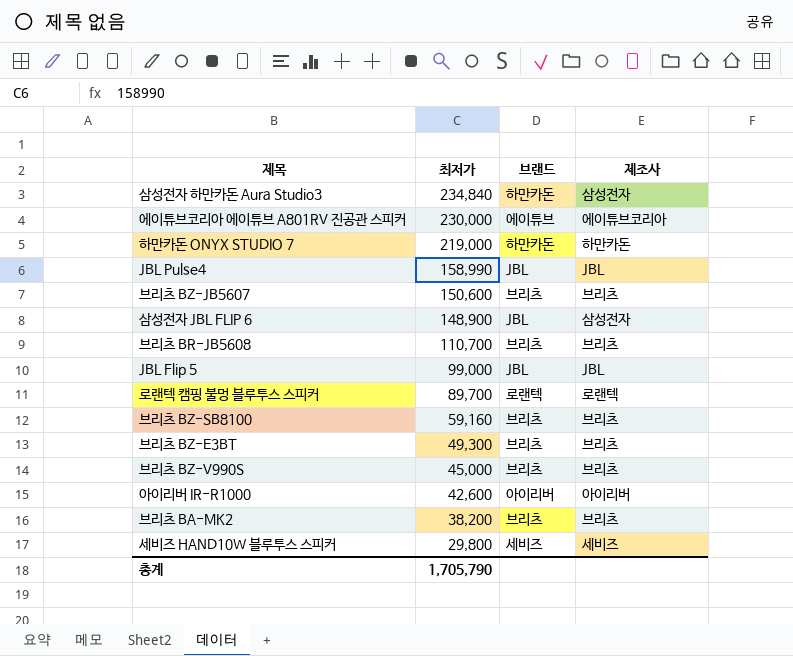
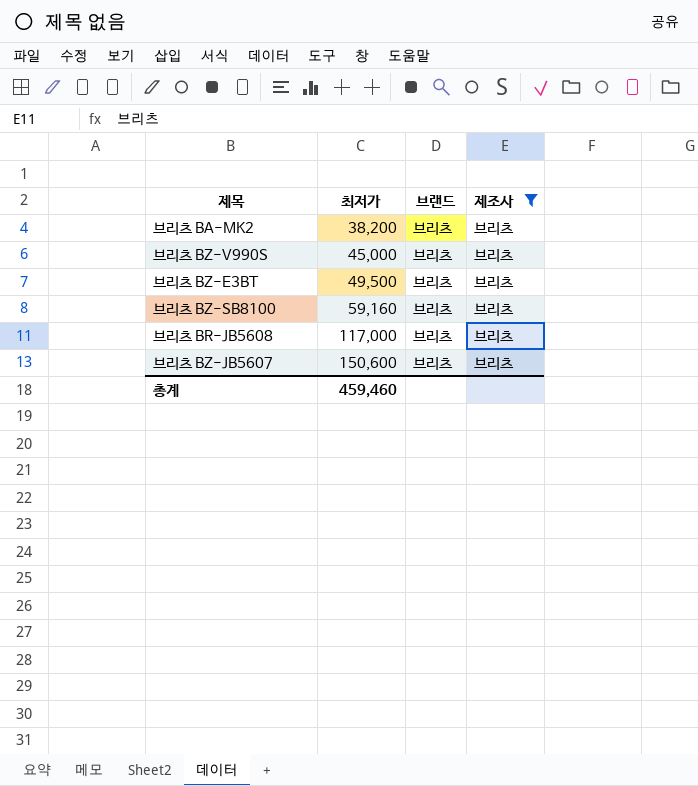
filter: none -> 제조사 = 브리츠
row order: 최저가 descending -> 최저가 ascending
브리츠 BZ-E3BT | 최저가: 49,300 -> 49,500
브리츠 BR-JB5608 | 최저가: 110,700 -> 117,000
총계 | 최저가: 1,705,790 -> 459,460

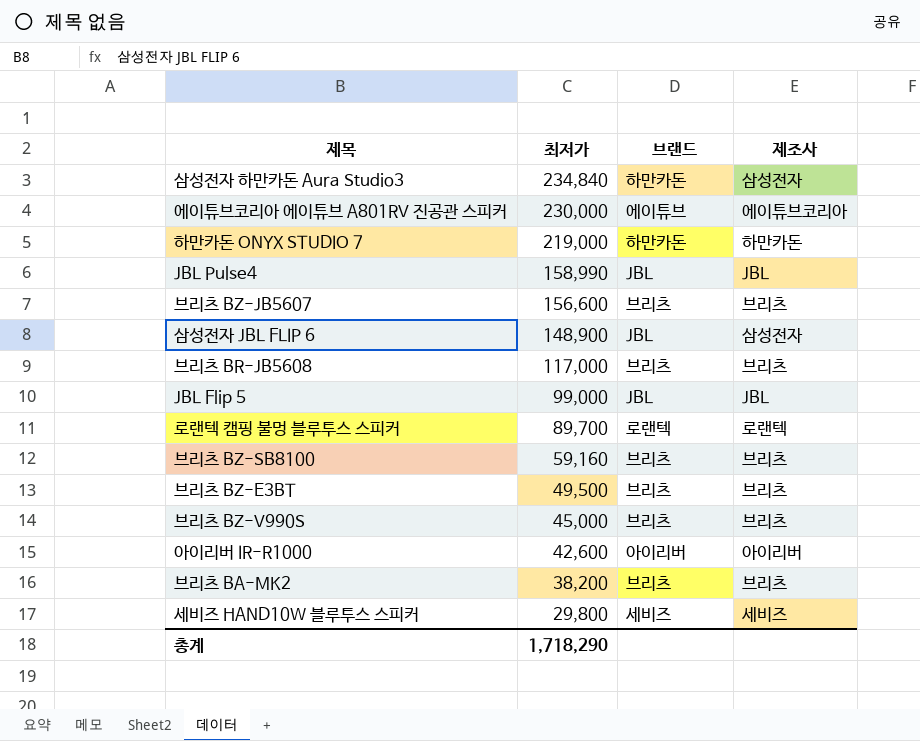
filter: 제조사 = 브리츠 -> none
row order: 최저가 ascending -> 최저가 descending
브리츠 BZ-JB5607 | 최저가: 150,600 -> 156,600
총계 | 최저가: 459,460 -> 1,718,290

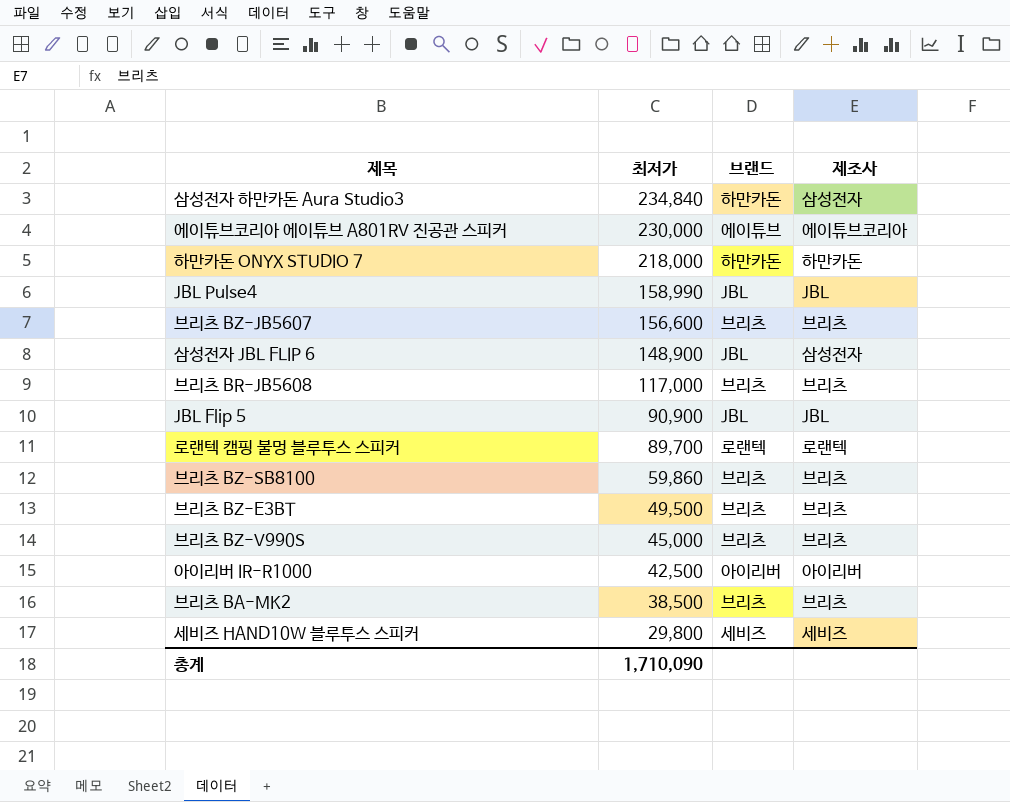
하만카돈 ONYX STUDIO 7 | 최저가: 219,000 -> 218,000
JBL Flip 5 | 최저가: 99,000 -> 90,900
브리츠 BZ-SB8100 | 최저가: 59,160 -> 59,860
아이리버 IR-R1000 | 최저가: 42,600 -> 42,500
브리츠 BA-MK2 | 최저가: 38,200 -> 38,500
총계 | 최저가: 1,718,290 -> 1,710,090

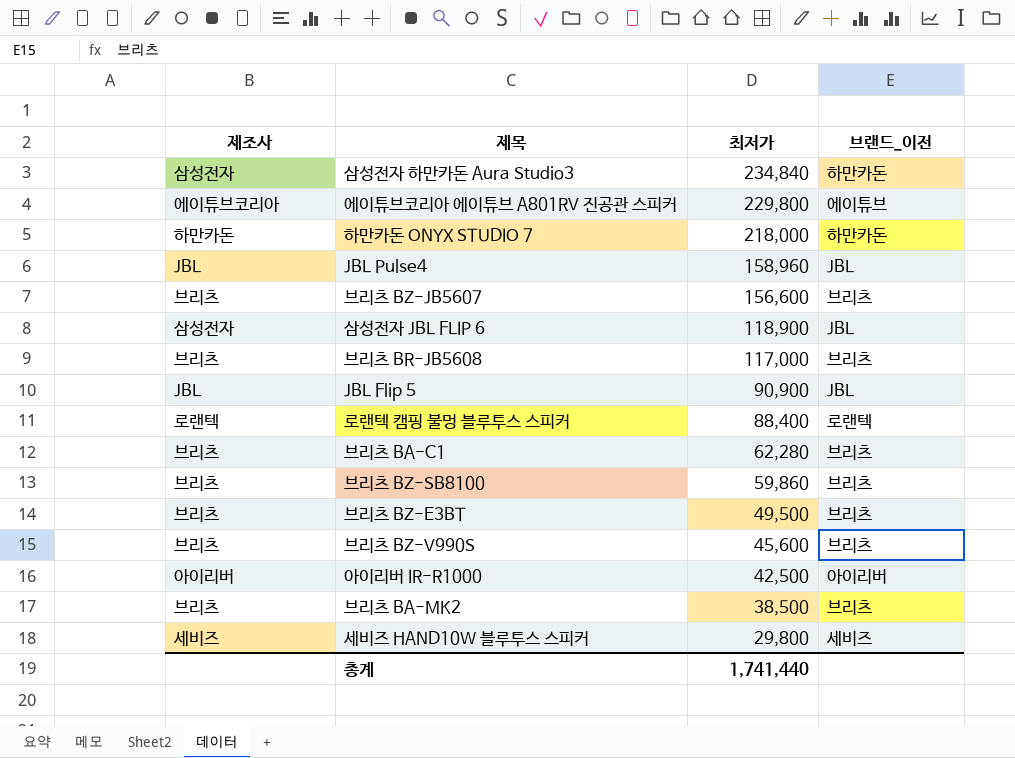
column 제조사 | position: 4 -> 1
column name: 브랜드 -> 브랜드_이전
에이튜브코리아 에이튜브 A801RV 진공관 스피커 | 최저가: 230,000 -> 229,800
JBL Pulse4 | 최저가: 158,990 -> 158,960
삼성전자 JBL FLIP 6 | 최저가: 148,900 -> 118,900
로랜텍 캠핑 불멍 블루투스 스피커 | 최저가: 89,700 -> 88,400
row 브리츠 BA-C1: none -> 브리츠 | 62,280 | 브리츠
브리츠 BZ-V990S | 최저가: 45,000 -> 45,600
총계 | 최저가: 1,710,090 -> 1,741,440

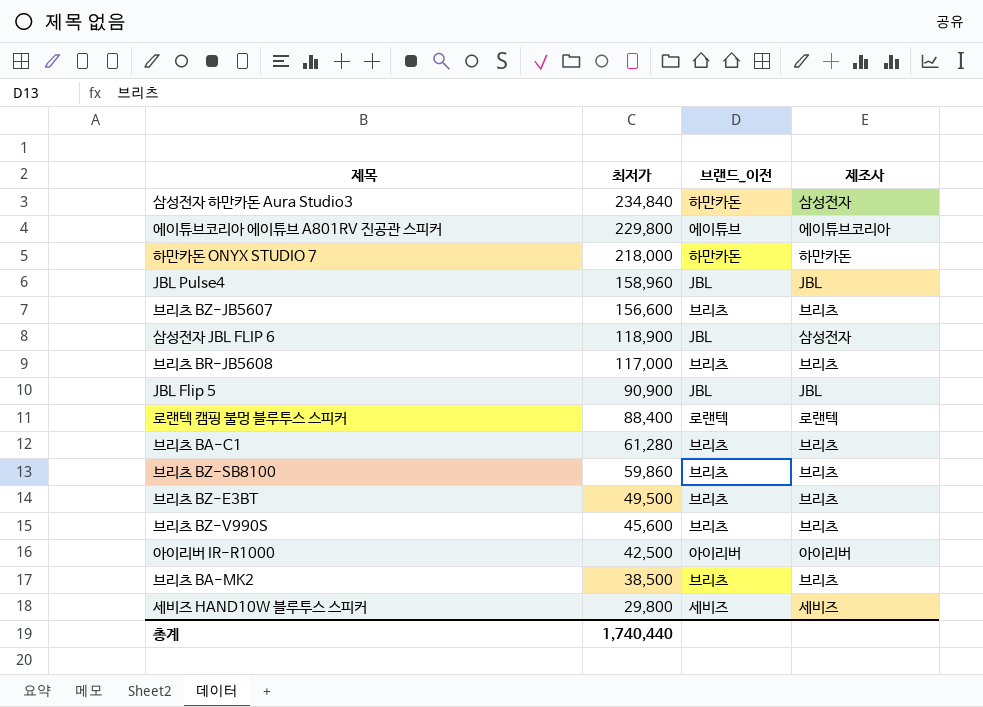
column 제조사 | position: 1 -> 4
브리츠 BA-C1 | 최저가: 62,280 -> 61,280
총계 | 최저가: 1,741,440 -> 1,740,440

